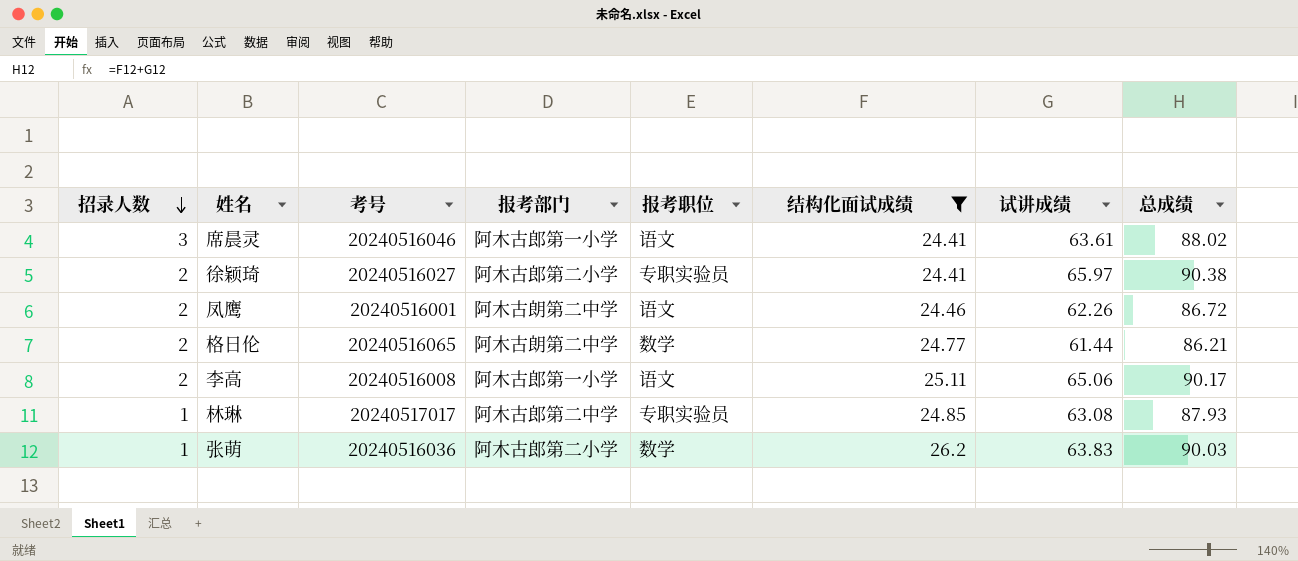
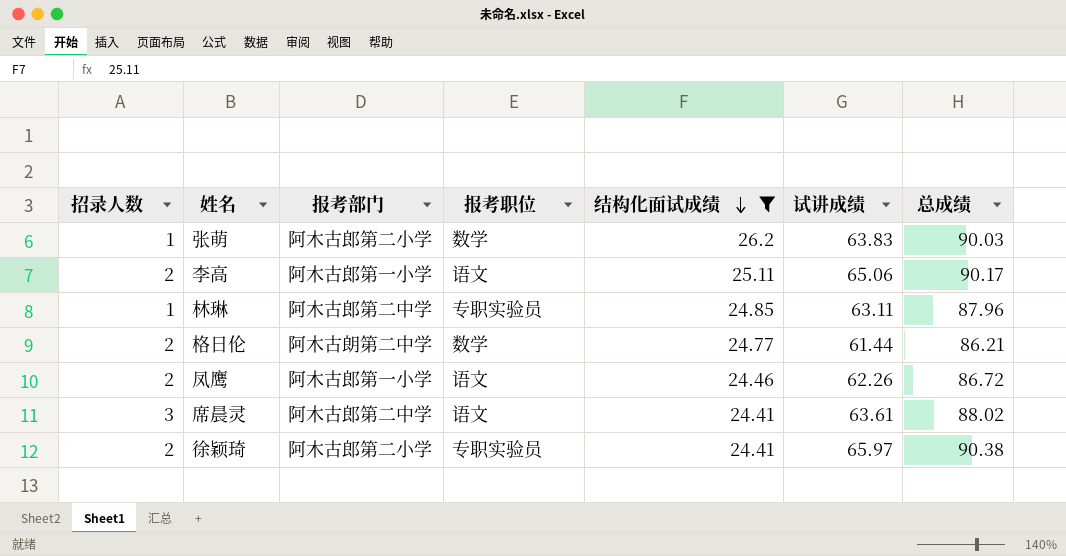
row order: 招录人数 descending -> 结构化面试成绩 descending
column 考号 | position: 3 -> none
林琳 | 试讲成绩: 63.08 -> 63.11
林琳 | 总成绩: 87.93 -> 87.96
凤鹰 | 报考部门: 阿木古朗第二中学 -> 阿木古郎第一小学
席晨灵 | 报考部门: 阿木古郎第一小学 -> 阿木古郎第二中学

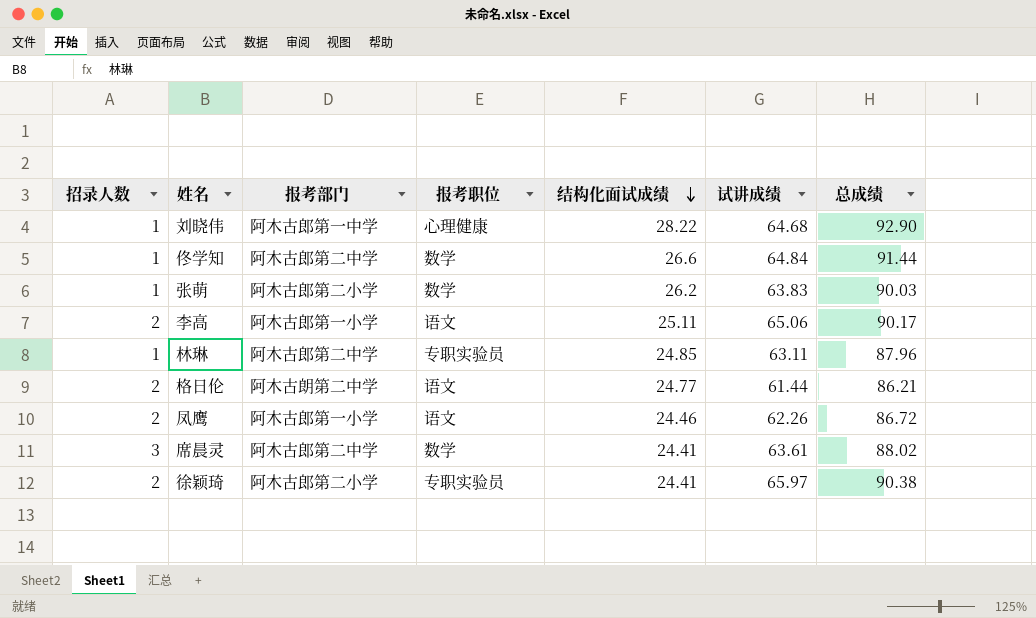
filter: 结构化面试成绩 <= 26.2 -> none
格日伦 | 报考职位: 数学 -> 语文
席晨灵 | 报考职位: 语文 -> 数学

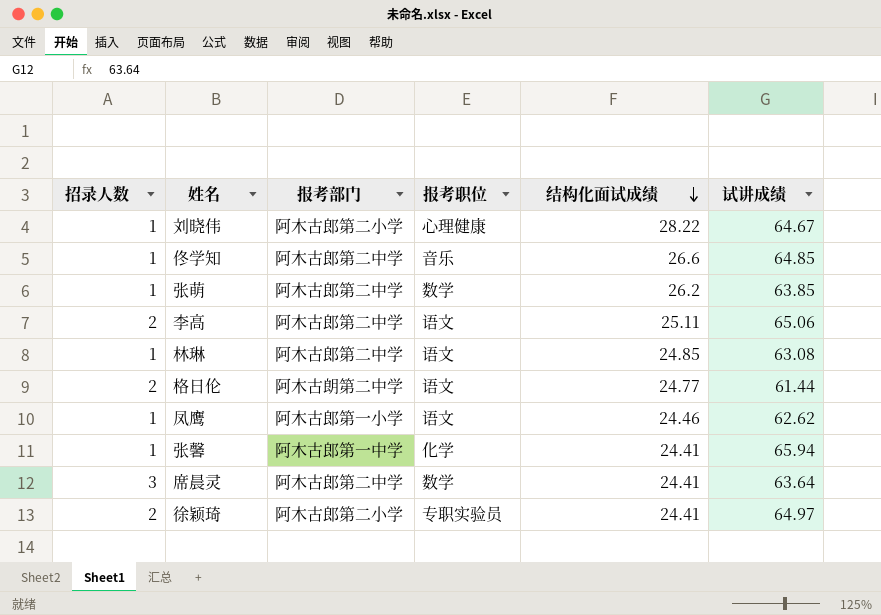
column 总成绩 | formula: [结构化面试成绩] + [试讲成绩] -> none
刘晓伟 | 报考部门: 阿木古郎第一中学 -> 阿木古郎第二小学
刘晓伟 | 试讲成绩: 64.68 -> 64.67
佟学知 | 报考职位: 数学 -> 音乐
佟学知 | 试讲成绩: 64.84 -> 64.85
张萌 | 报考部门: 阿木古郎第二小学 -> 阿木古郎第二中学
张萌 | 试讲成绩: 63.83 -> 63.85
李高 | 报考部门: 阿木古郎第一小学 -> 阿木古郎第二中学
林琳 | 报考职位: 专职实验员 -> 语文
林琳 | 试讲成绩: 63.11 -> 63.08
凤鹰 | 招录人数: 2 -> 1
凤鹰 | 试讲成绩: 62.26 -> 62.62
row 张馨: none -> 1 | 阿木古郎第一中学 | 化学 | 24.41 | 65.94
席晨灵 | 试讲成绩: 63.61 -> 63.64
徐颖琦 | 试讲成绩: 65.97 -> 64.97

